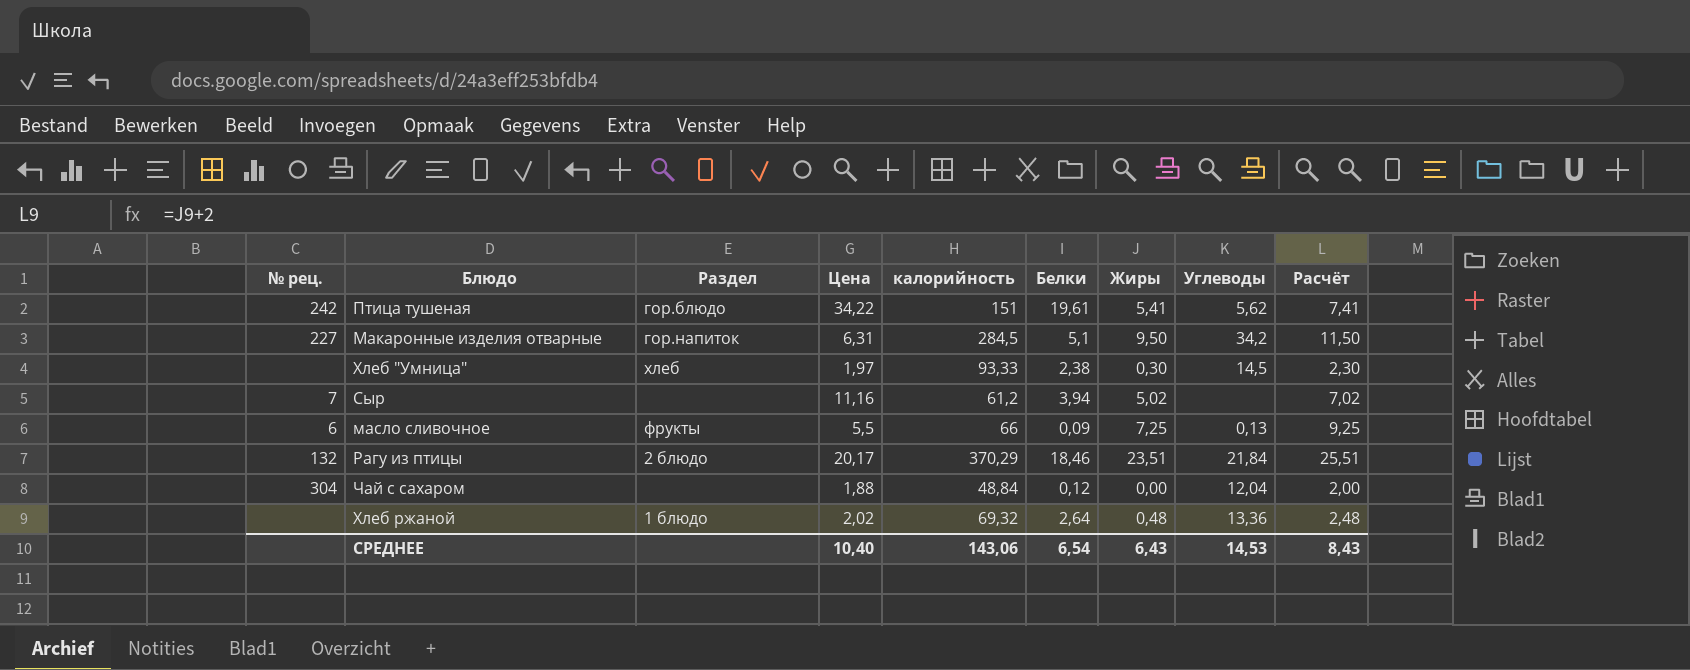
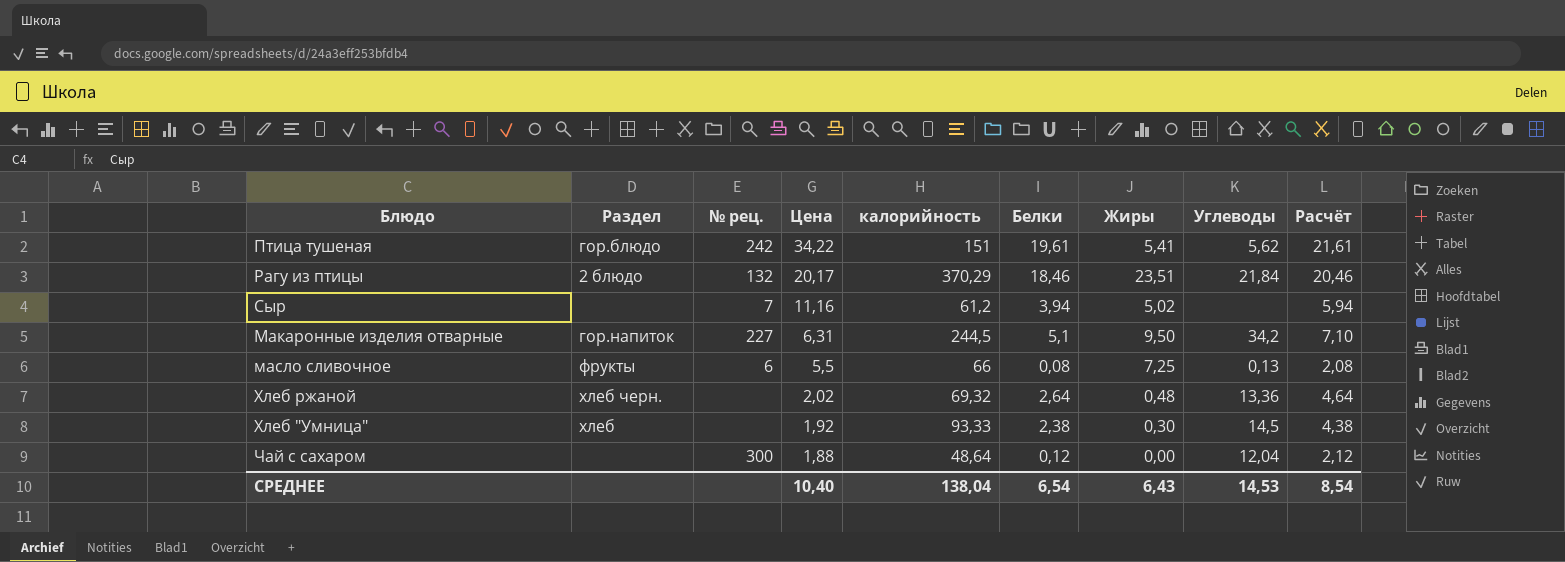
row order: none -> Цена descending
column № рец. | position: 1 -> 3
column Расчёт | formula: [Жиры] + 2 -> [Белки] + 2
Макаронные изделия отварные | калорийность: 284,5 -> 244,5
масло сливочное | Белки: 0,09 -> 0,08
Хлеб ржаной | Раздел: 1 блюдо -> хлеб черн.
Хлеб "Умница" | Цена: 1,97 -> 1,92
Чай с сахаром | № рец.: 304 -> 300
Чай с сахаром | калорийность: 48,84 -> 48,64
СРЕДНЕЕ | калорийность: 143,06 -> 138,04
СРЕДНЕЕ | Расчёт: 8,43 -> 8,54

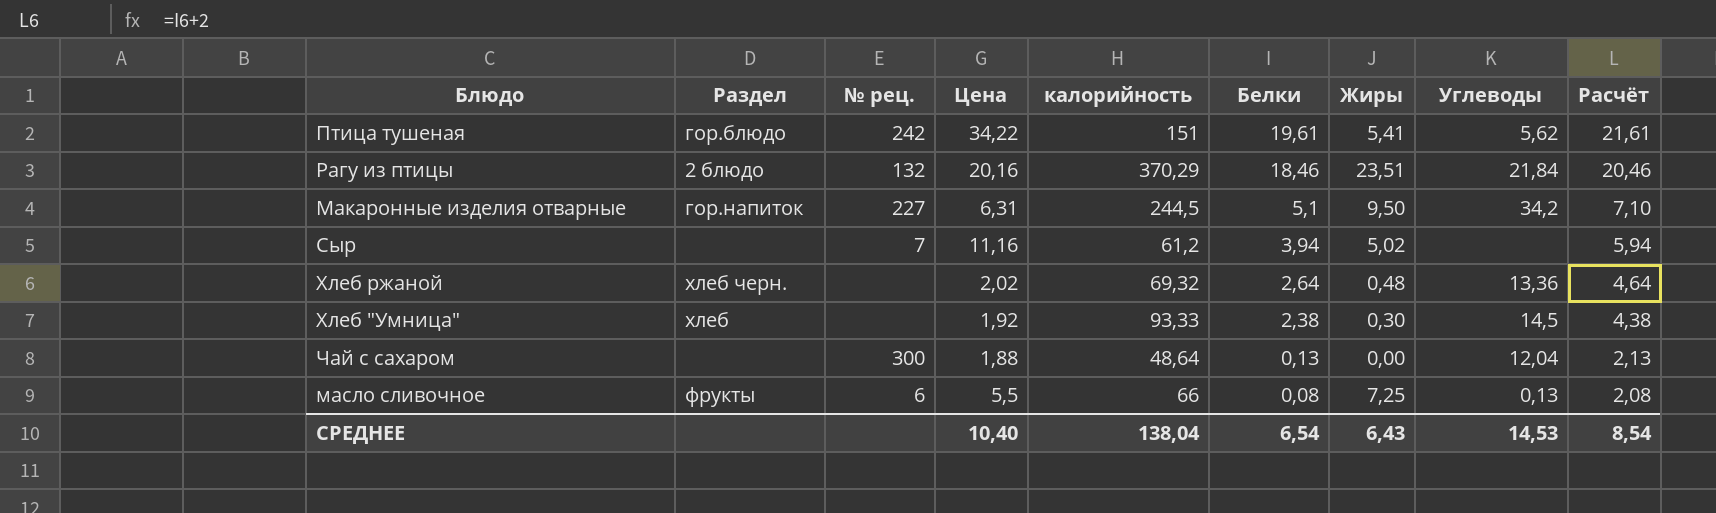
row order: Цена descending -> Белки descending
Рагу из птицы | Цена: 20,17 -> 20,16
Чай с сахаром | Белки: 0,12 -> 0,13
Чай с сахаром | Расчёт: 2,12 -> 2,13

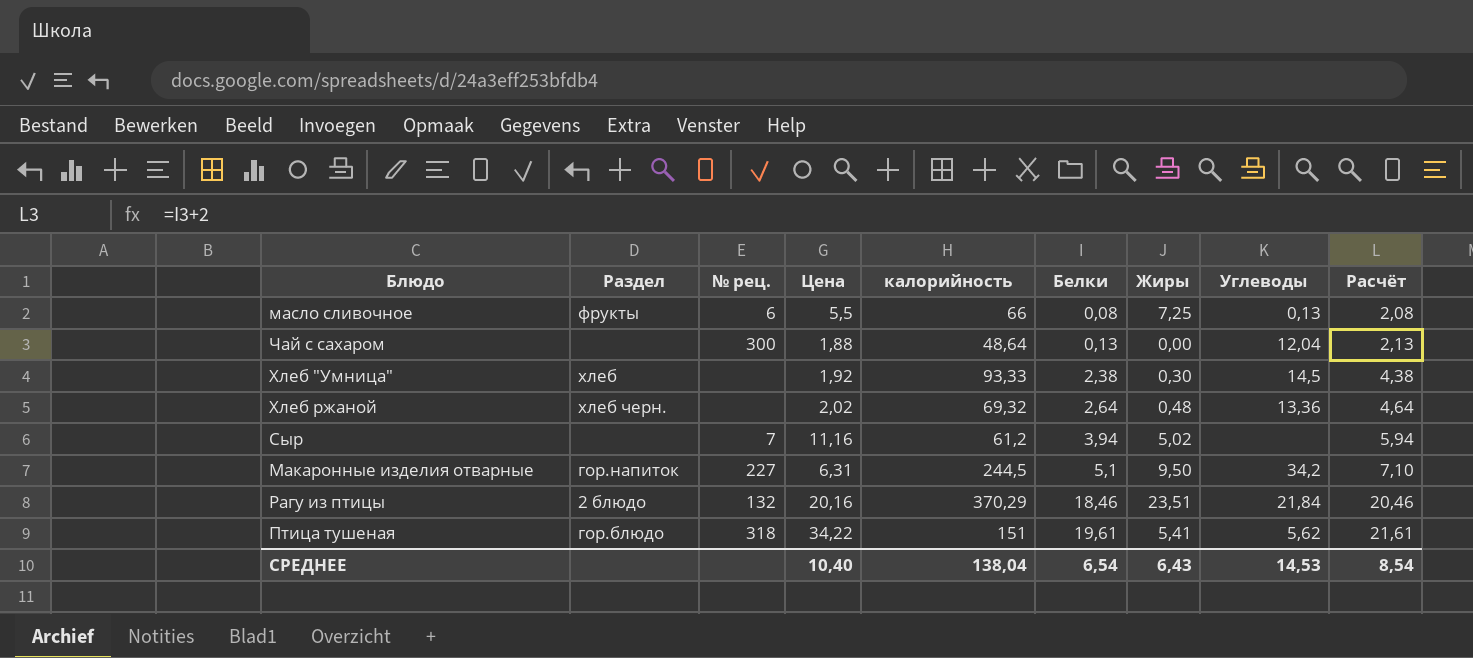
row order: Белки descending -> Белки ascending
Птица тушеная | № рец.: 242 -> 318

